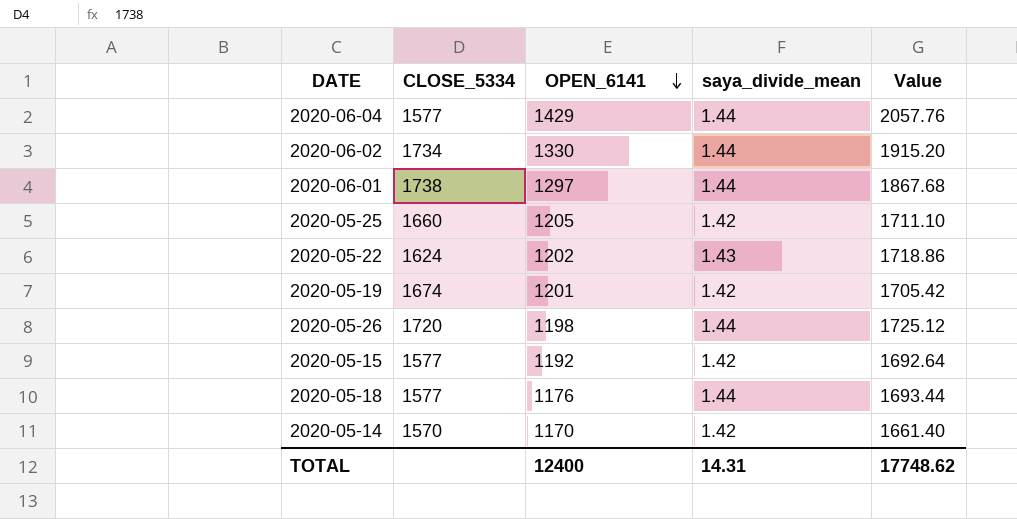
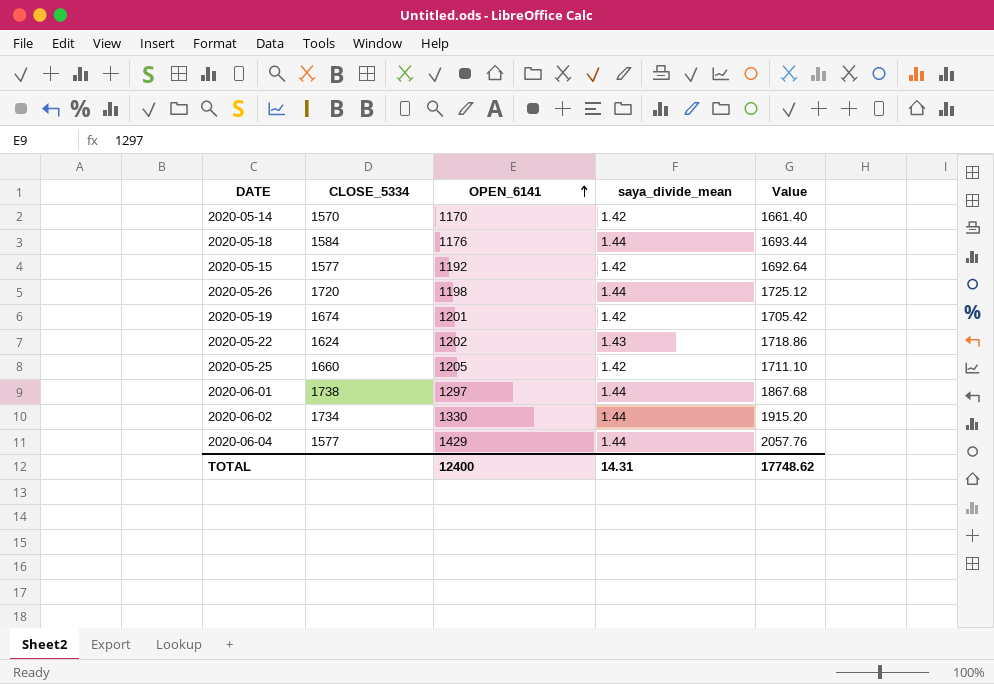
row order: OPEN_6141 descending -> OPEN_6141 ascending
2020-05-18 | CLOSE_5334: 1577 -> 1584

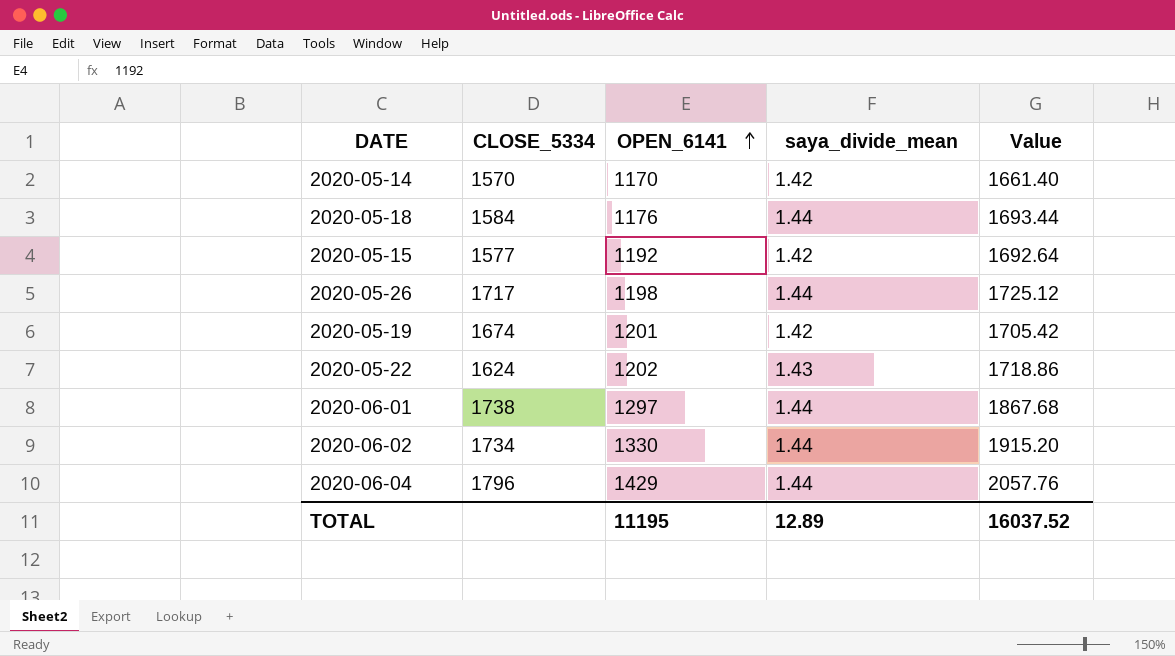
row 2020-05-25: 1660 | 1205 | 1.42 | 1711.10 -> none
2020-05-26 | CLOSE_5334: 1720 -> 1717
2020-06-04 | CLOSE_5334: 1577 -> 1796
TOTAL | OPEN_6141: 12400 -> 11195
TOTAL | saya_divide_mean: 14.31 -> 12.89
TOTAL | Value: 17748.62 -> 16037.52

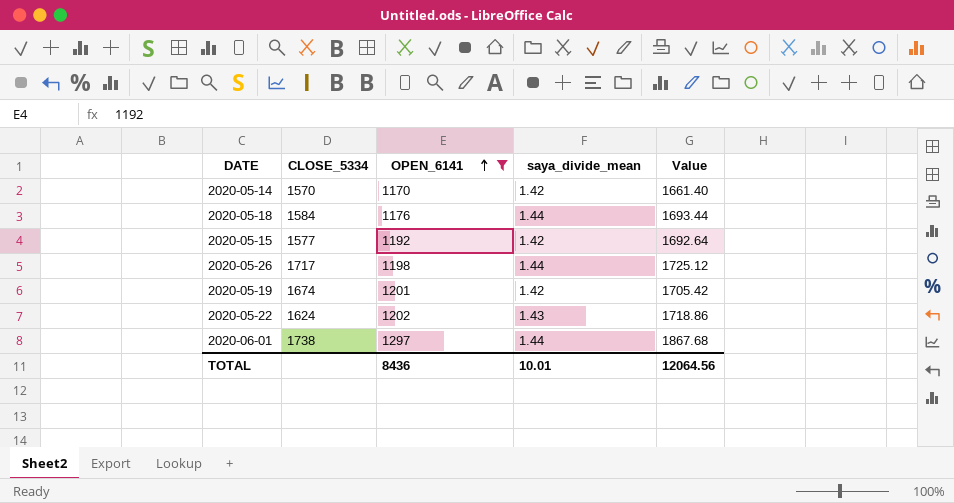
filter: none -> OPEN_6141 <= 1297
TOTAL | OPEN_6141: 11195 -> 8436
TOTAL | saya_divide_mean: 12.89 -> 10.01
TOTAL | Value: 16037.52 -> 12064.56

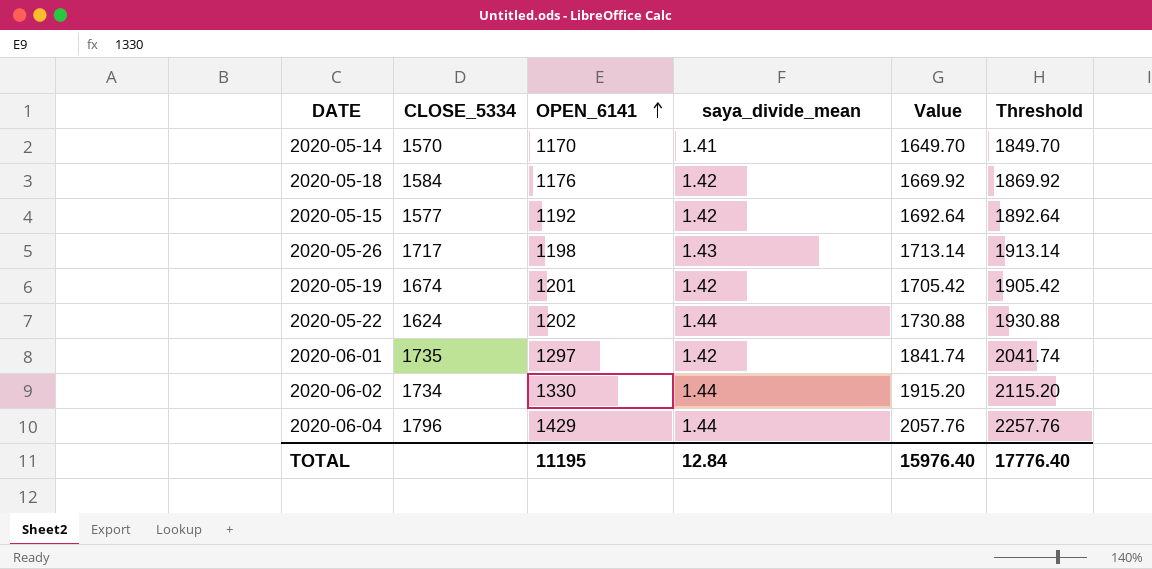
filter: OPEN_6141 <= 1297 -> none
column Threshold | formula: none -> [Value] + 200
2020-05-14 | saya_divide_mean: 1.42 -> 1.41
2020-05-14 | Value: 1661.40 -> 1649.70
2020-05-18 | saya_divide_mean: 1.44 -> 1.42
2020-05-18 | Value: 1693.44 -> 1669.92
2020-05-26 | saya_divide_mean: 1.44 -> 1.43
2020-05-26 | Value: 1725.12 -> 1713.14
2020-05-22 | saya_divide_mean: 1.43 -> 1.44
2020-05-22 | Value: 1718.86 -> 1730.88
2020-06-01 | CLOSE_5334: 1738 -> 1735
2020-06-01 | saya_divide_mean: 1.44 -> 1.42
2020-06-01 | Value: 1867.68 -> 1841.74
TOTAL | OPEN_6141: 8436 -> 11195
TOTAL | saya_divide_mean: 10.01 -> 12.84
TOTAL | Value: 12064.56 -> 15976.40

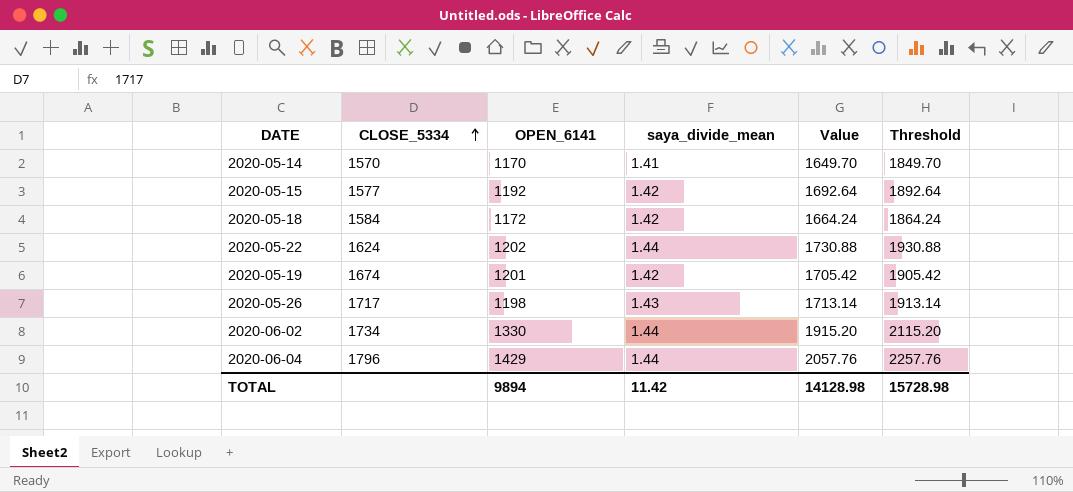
row order: OPEN_6141 ascending -> CLOSE_5334 ascending
row 2020-06-01: 1735 | 1297 | 1.42 | 1841.74 | 2041.74 -> none
2020-05-18 | OPEN_6141: 1176 -> 1172
2020-05-18 | Value: 1669.92 -> 1664.24
2020-05-18 | Threshold: 1869.92 -> 1864.24
TOTAL | OPEN_6141: 11195 -> 9894
TOTAL | saya_divide_mean: 12.84 -> 11.42
TOTAL | Value: 15976.40 -> 14128.98
TOTAL | Threshold: 17776.40 -> 15728.98

